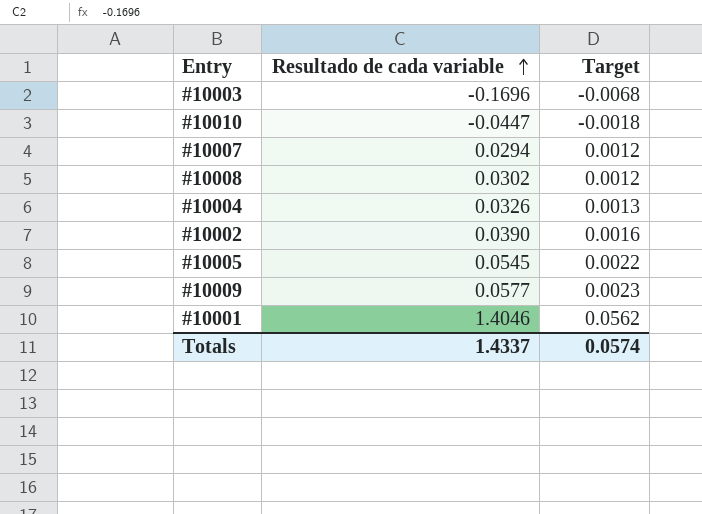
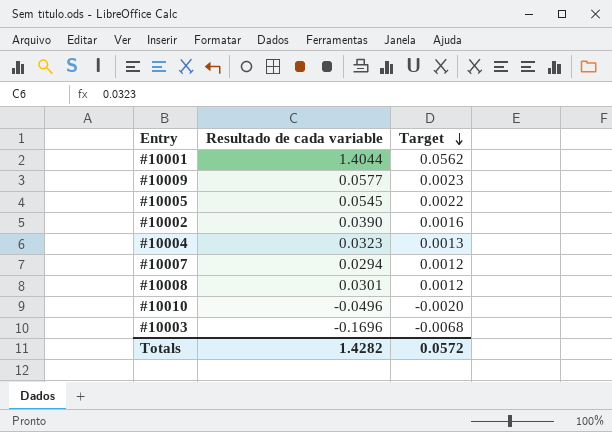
row order: Resultado de cada variable ascending -> Target descending
#10001 | Resultado de cada variable: 1.4046 -> 1.4044
#10004 | Resultado de cada variable: 0.0326 -> 0.0323
#10008 | Resultado de cada variable: 0.0302 -> 0.0301
#10010 | Resultado de cada variable: -0.0447 -> -0.0496
#10010 | Target: -0.0018 -> -0.0020
Totals | Resultado de cada variable: 1.4337 -> 1.4282
Totals | Target: 0.0574 -> 0.0572

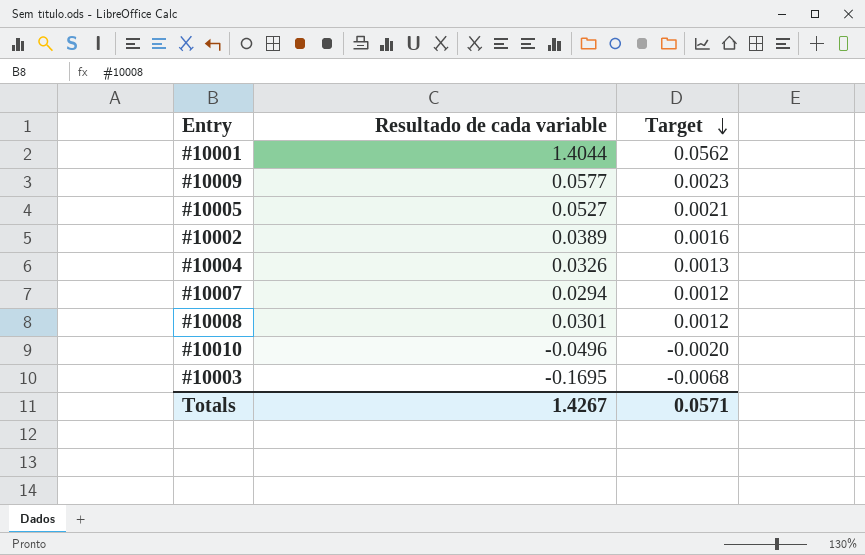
#10005 | Resultado de cada variable: 0.0545 -> 0.0527
#10005 | Target: 0.0022 -> 0.0021
#10002 | Resultado de cada variable: 0.0390 -> 0.0389
#10004 | Resultado de cada variable: 0.0323 -> 0.0326
#10003 | Resultado de cada variable: -0.1696 -> -0.1695
Totals | Resultado de cada variable: 1.4282 -> 1.4267
Totals | Target: 0.0572 -> 0.0571

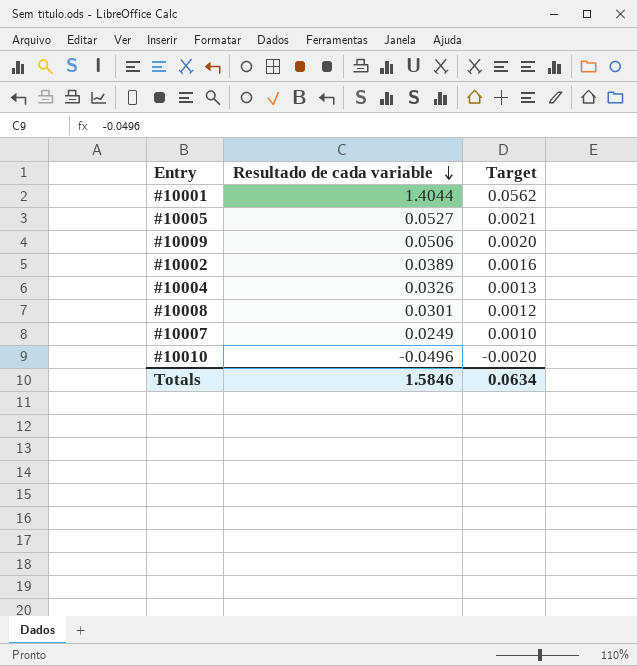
row order: Target descending -> Resultado de cada variable descending
row #10003: -0.1695 | -0.0068 -> none
#10009 | Resultado de cada variable: 0.0577 -> 0.0506
#10009 | Target: 0.0023 -> 0.0020
#10007 | Resultado de cada variable: 0.0294 -> 0.0249
#10007 | Target: 0.0012 -> 0.0010
Totals | Resultado de cada variable: 1.4267 -> 1.5846
Totals | Target: 0.0571 -> 0.0634

